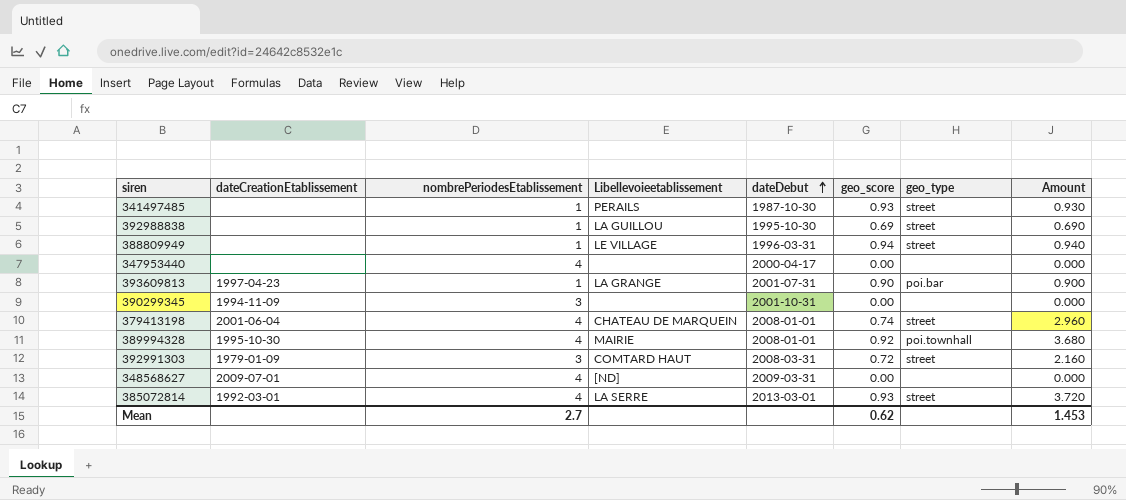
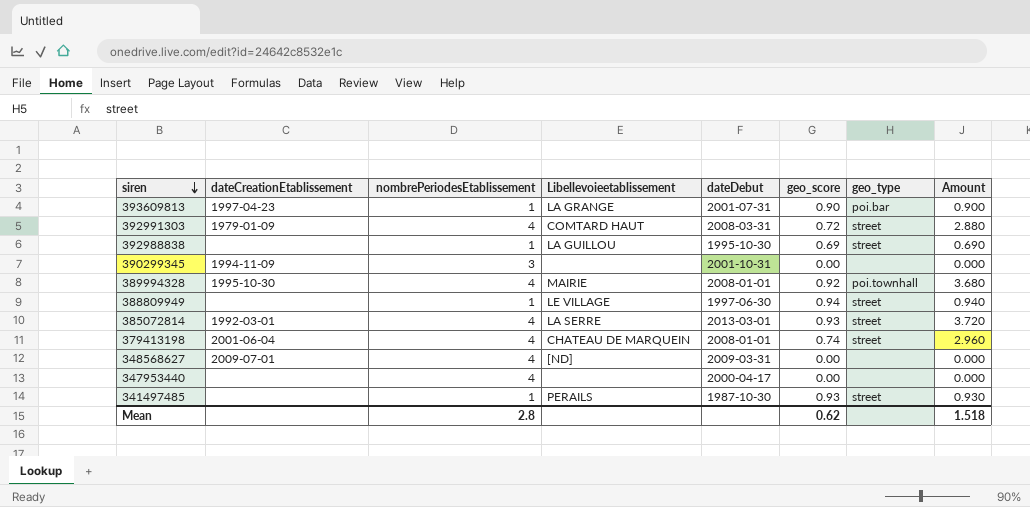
row order: dateDebut ascending -> siren descending
392991303 | nombrePeriodesEtablissement: 3 -> 4
392991303 | Amount: 2.160 -> 2.880
388809949 | dateDebut: 1996-03-31 -> 1997-06-30
Mean | nombrePeriodesEtablissement: 2.7 -> 2.8
Mean | Amount: 1.453 -> 1.518

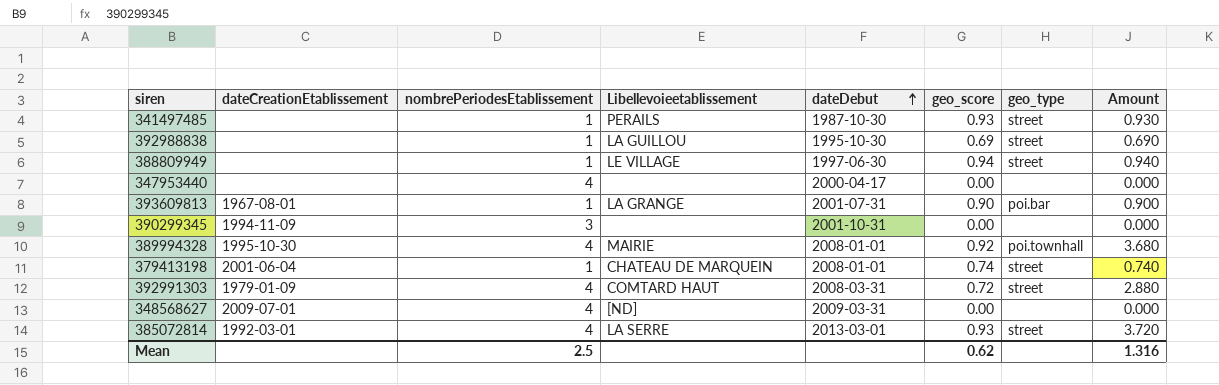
row order: siren descending -> dateDebut ascending
393609813 | dateCreationEtablissement: 1997-04-23 -> 1967-08-01
379413198 | nombrePeriodesEtablissement: 4 -> 1
379413198 | Amount: 2.960 -> 0.740
Mean | nombrePeriodesEtablissement: 2.8 -> 2.5
Mean | Amount: 1.518 -> 1.316

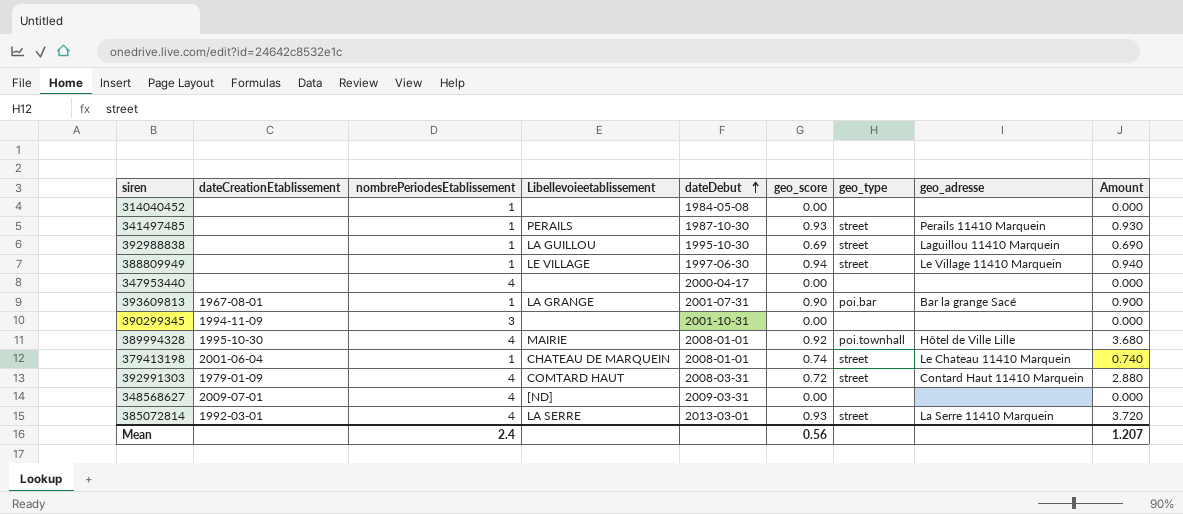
column geo_adresse | position: none -> 8
row 314040452: none -> none | 1 | none | 1984-05-08 | 0.00 | none | none | 0.000
Mean | nombrePeriodesEtablissement: 2.5 -> 2.4
Mean | geo_score: 0.62 -> 0.56
Mean | Amount: 1.316 -> 1.207

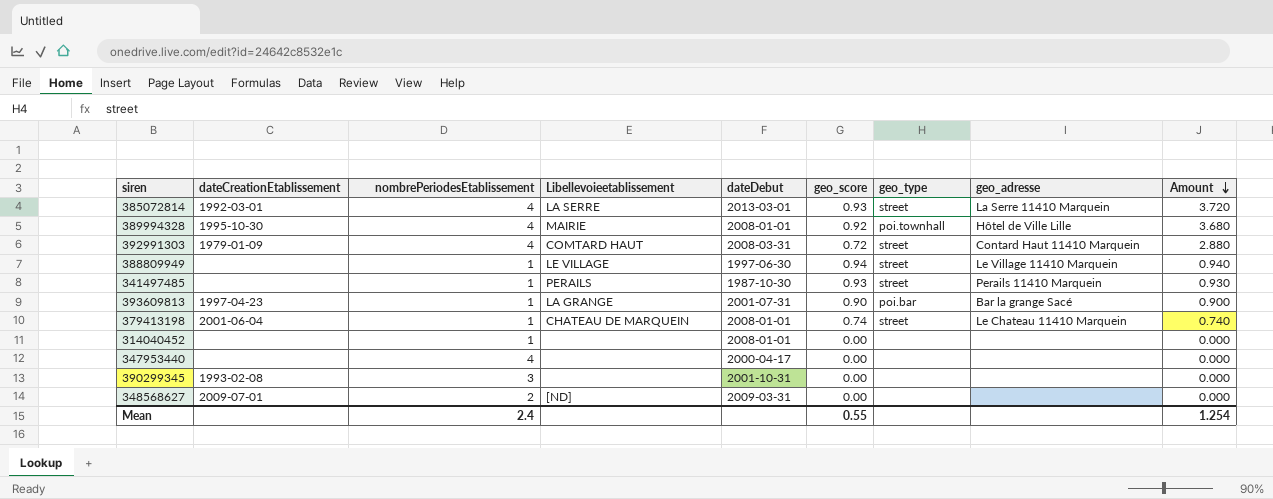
row order: dateDebut ascending -> Amount descending
row 392988838: none | 1 | LA GUILLOU | 1995-10-30 | 0.69 | street | Laguillou 11410 Marquein | 0.690 -> none
393609813 | dateCreationEtablissement: 1967-08-01 -> 1997-04-23
314040452 | dateDebut: 1984-05-08 -> 2008-01-01
390299345 | dateCreationEtablissement: 1994-11-09 -> 1993-02-08
348568627 | nombrePeriodesEtablissement: 4 -> 2
Mean | geo_score: 0.56 -> 0.55
Mean | Amount: 1.207 -> 1.254

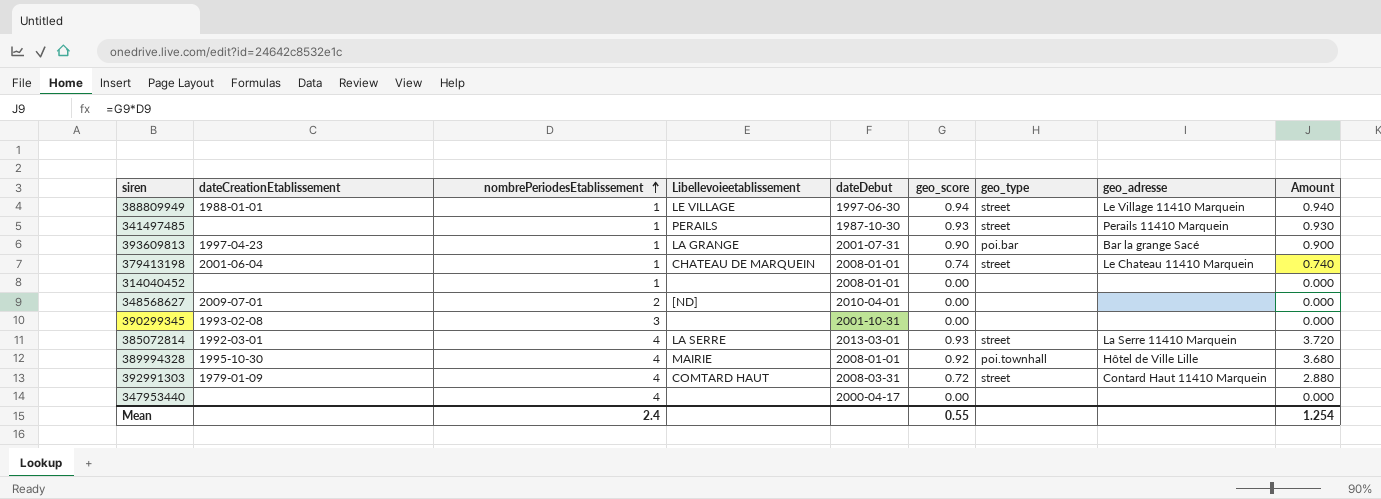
row order: Amount descending -> nombrePeriodesEtablissement ascending
388809949 | dateCreationEtablissement: none -> 1988-01-01
348568627 | dateDebut: 2009-03-31 -> 2010-04-01

